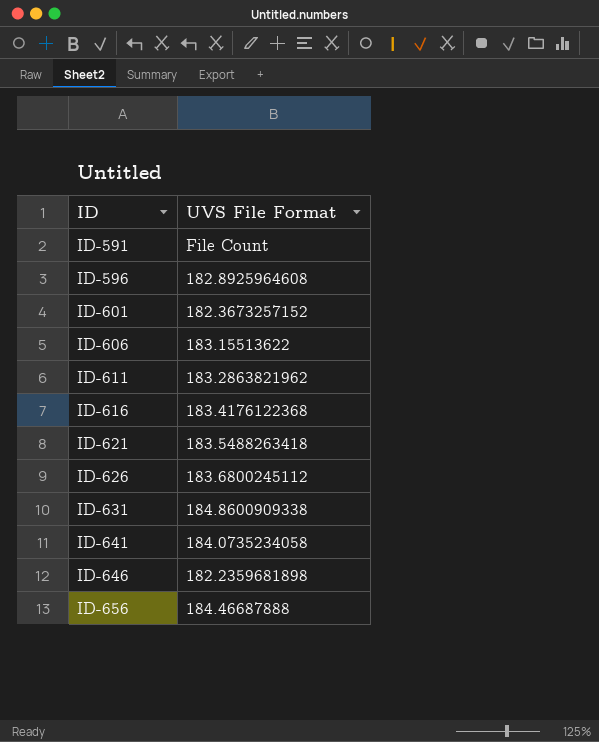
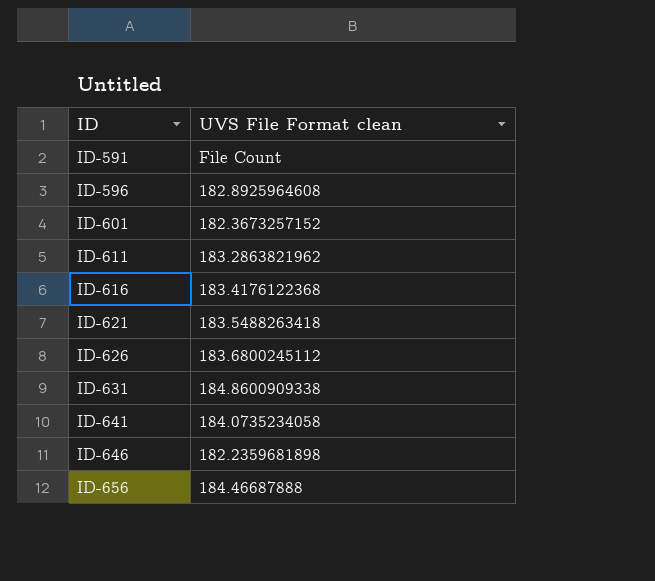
column name: UVS File Format -> UVS File Format clean
row ID-606: 183.15513622 -> none

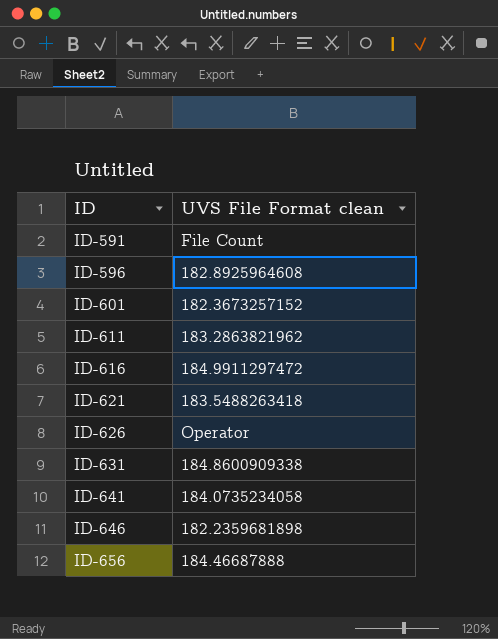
ID-616 | UVS File Format clean: 183.4176122368 -> 184.9911297472
ID-626 | UVS File Format clean: 183.6800245112 -> Operator

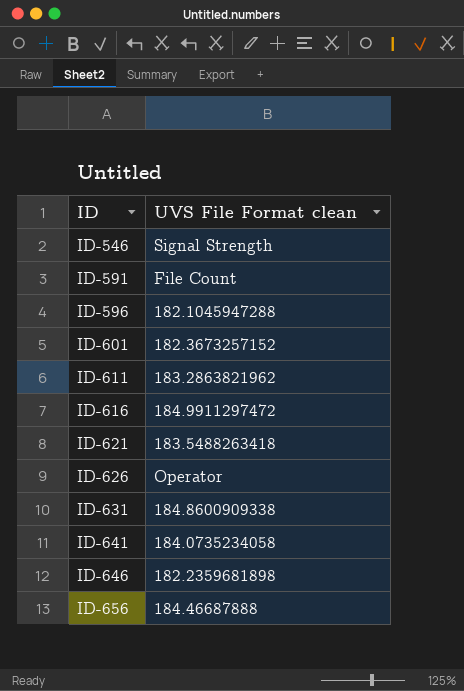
row ID-546: none -> Signal Strength
ID-596 | UVS File Format clean: 182.8925964608 -> 182.1045947288

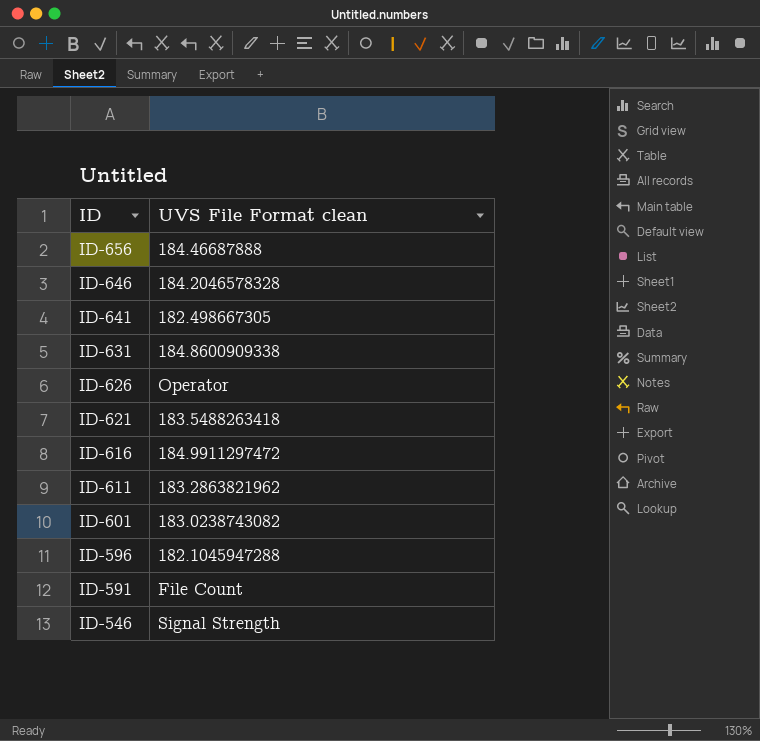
row order: ID ascending -> ID descending
ID-646 | UVS File Format clean: 182.2359681898 -> 184.2046578328
ID-641 | UVS File Format clean: 184.0735234058 -> 182.498667305
ID-601 | UVS File Format clean: 182.3673257152 -> 183.0238743082

